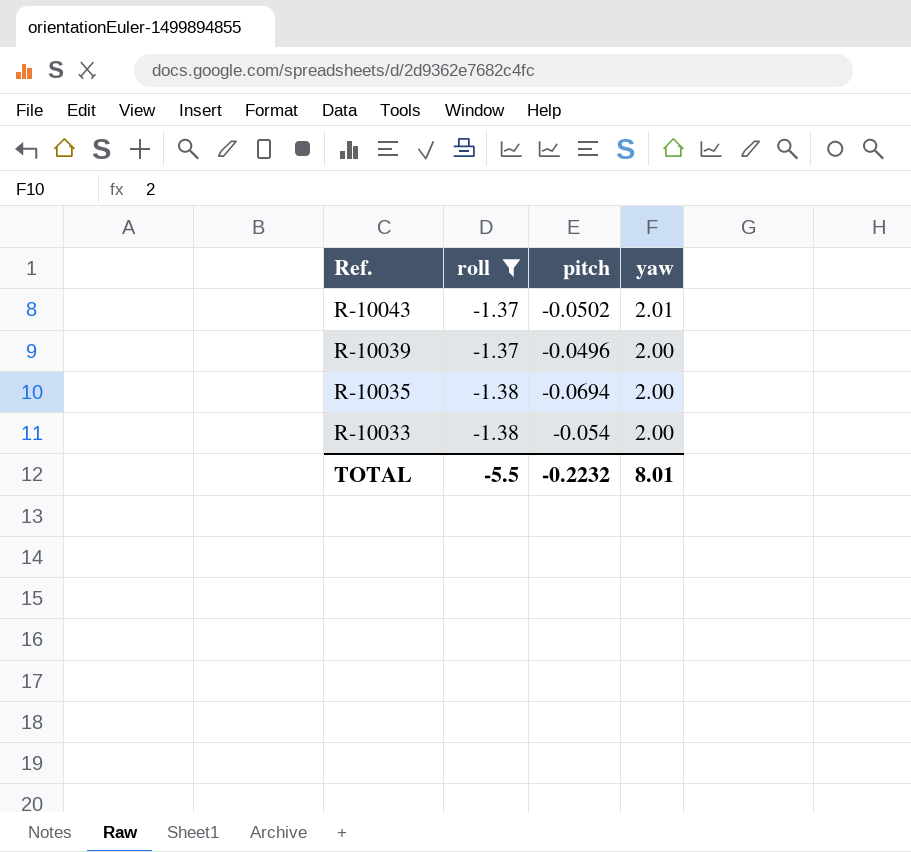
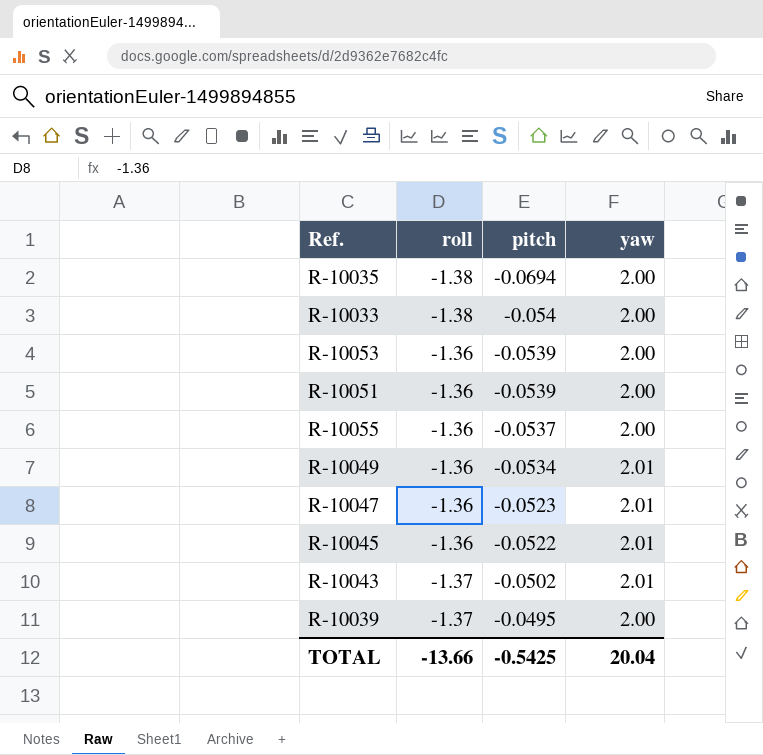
filter: roll != -1.36 -> none
row order: Ref. descending -> pitch ascending
R-10039 | pitch: -0.0496 -> -0.0495
TOTAL | roll: -5.5 -> -13.66
TOTAL | pitch: -0.2232 -> -0.5425
TOTAL | yaw: 8.01 -> 20.04

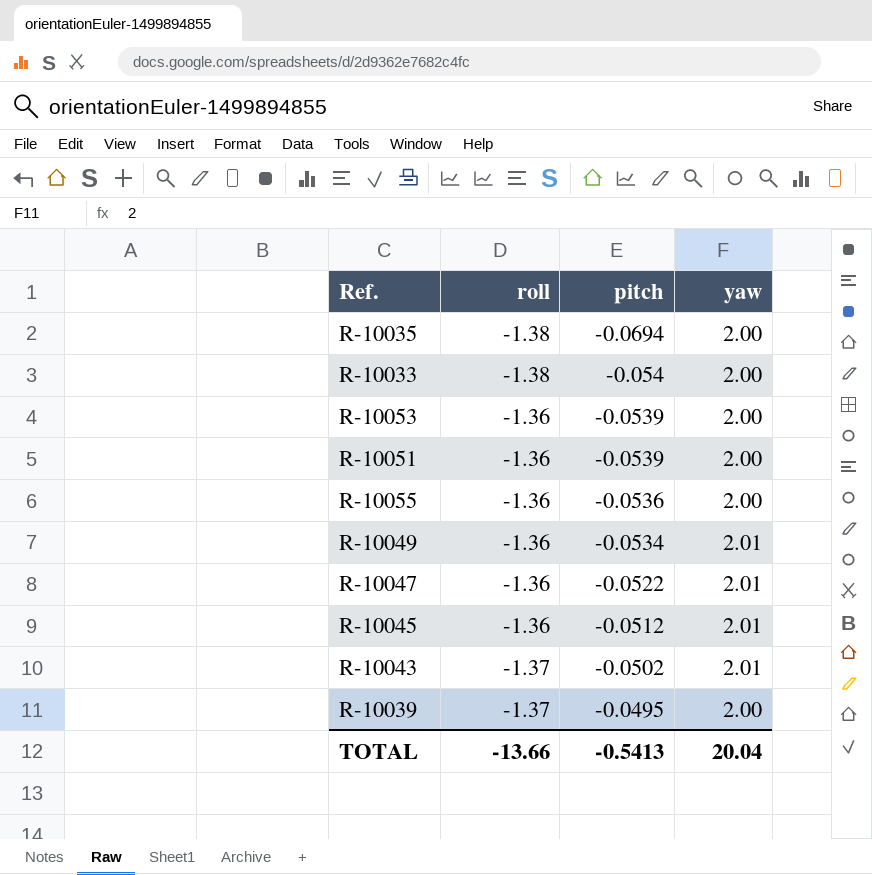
R-10055 | pitch: -0.0537 -> -0.0536
R-10047 | pitch: -0.0523 -> -0.0522
R-10045 | pitch: -0.0522 -> -0.0512
TOTAL | pitch: -0.5425 -> -0.5413

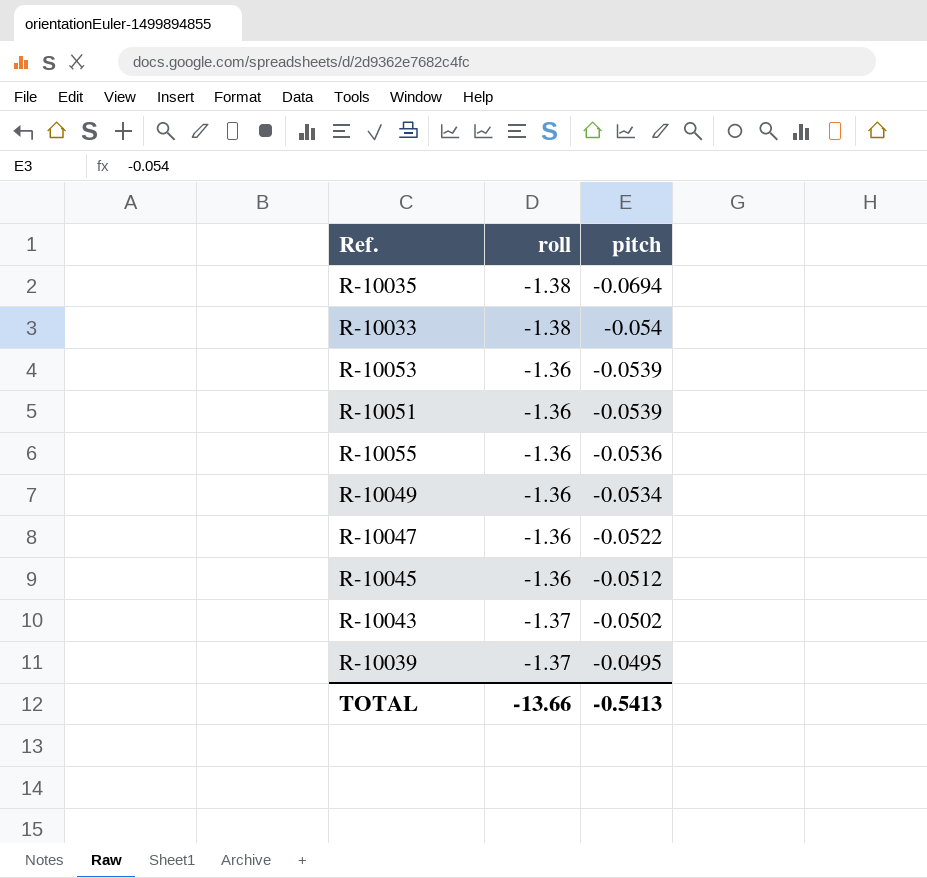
column yaw | position: 4 -> none

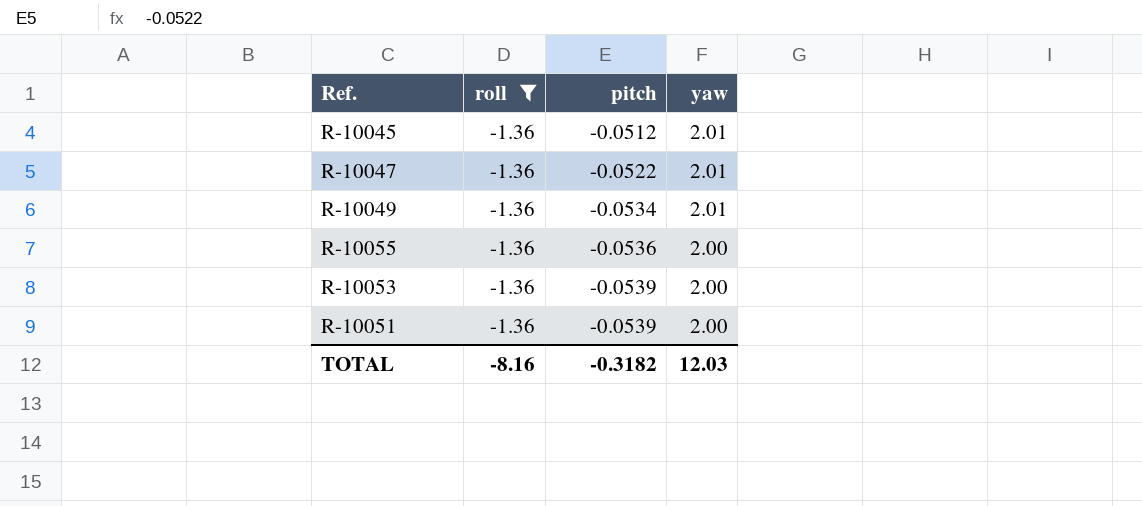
filter: none -> roll = -1.36
row order: pitch ascending -> pitch descending
column yaw | position: none -> 4
TOTAL | roll: -13.66 -> -8.16
TOTAL | pitch: -0.5413 -> -0.3182

